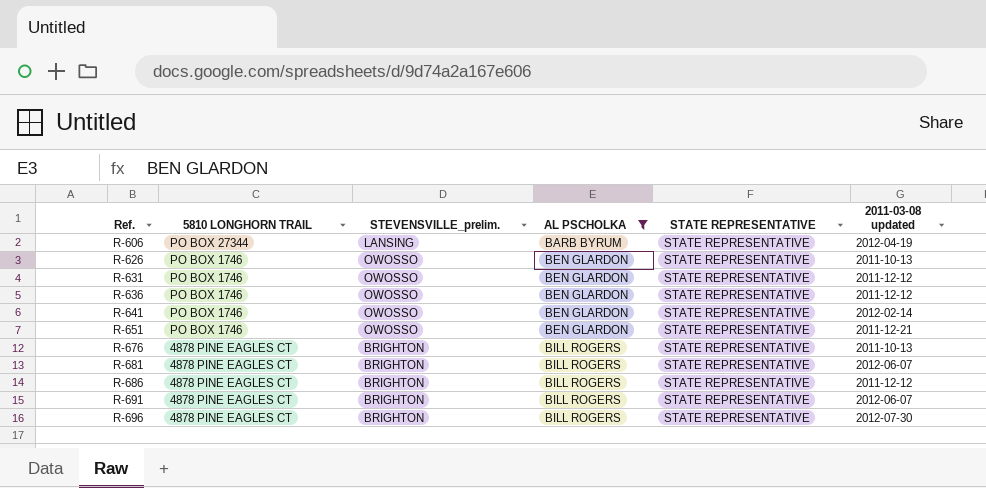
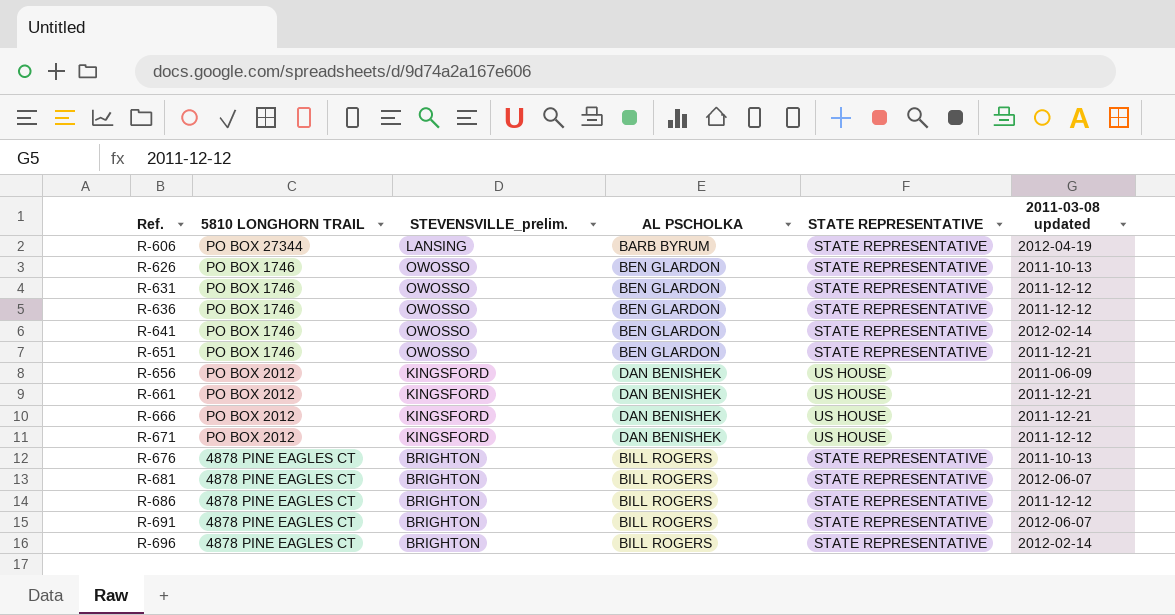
filter: AL PSCHOLKA != DAN BENISHEK -> none
R-696 | 2011-03-08 updated: 2012-07-30 -> 2012-02-14

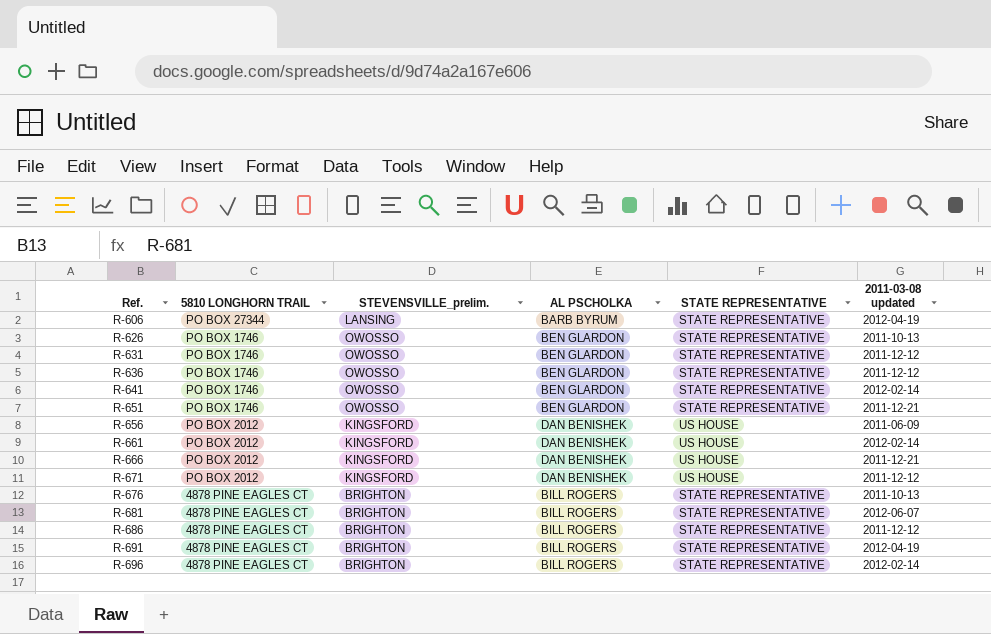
R-661 | 2011-03-08 updated: 2011-12-21 -> 2012-02-14
R-691 | 2011-03-08 updated: 2012-06-07 -> 2012-04-19

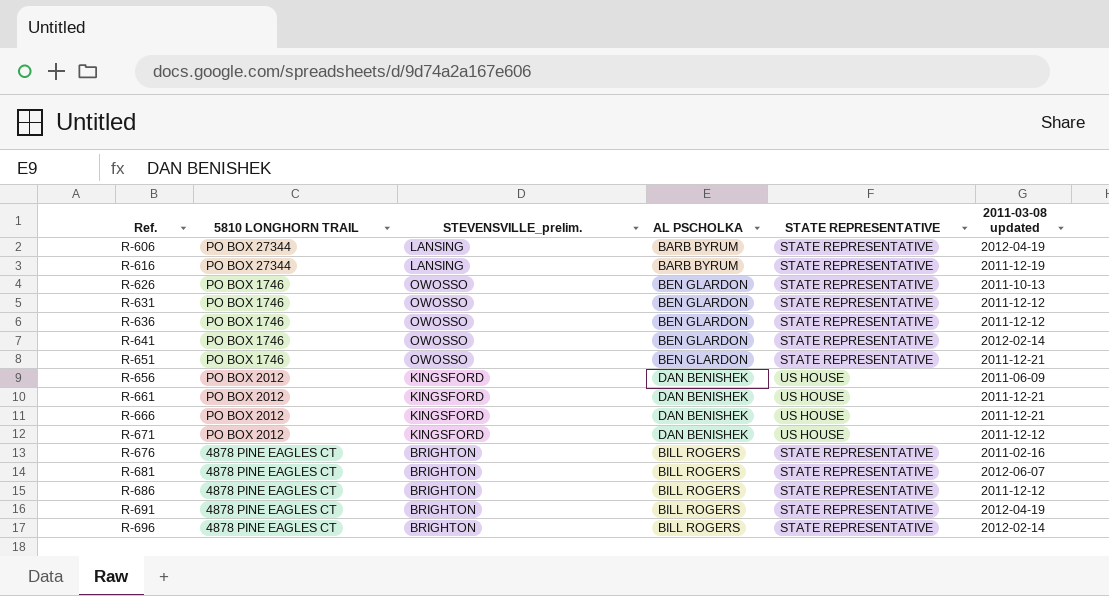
row R-616: none -> PO BOX 27344 | LANSING | BARB BYRUM | STATE REPRESENTATIVE | 2011-12-19
R-661 | 2011-03-08 updated: 2012-02-14 -> 2011-12-21
R-676 | 2011-03-08 updated: 2011-10-13 -> 2011-02-16

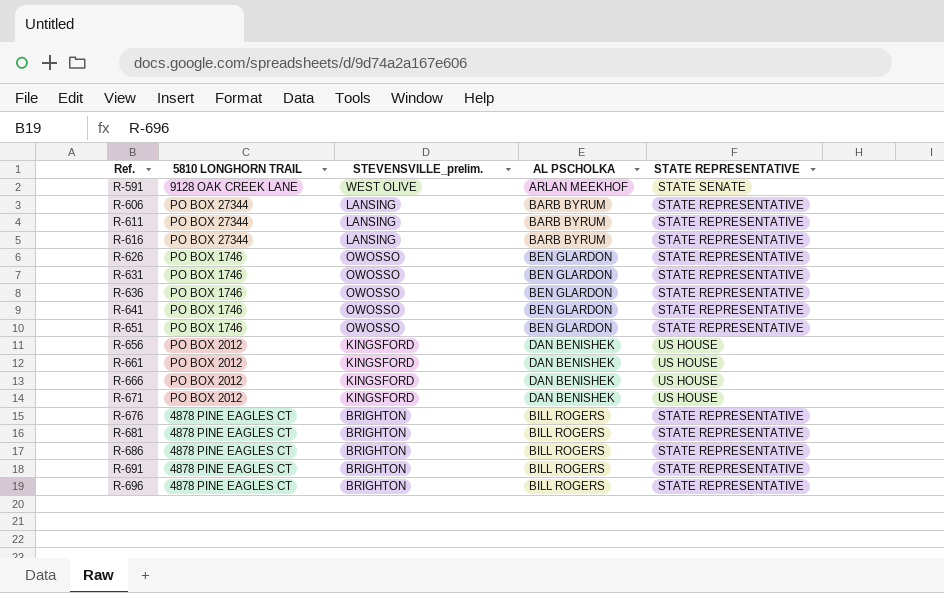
column 2011-03-08 updated | position: 6 -> none
row R-591: none -> 9128 OAK CREEK LANE | WEST OLIVE | ARLAN MEEKHOF | STATE SENATE
row R-611: none -> PO BOX 27344 | LANSING | BARB BYRUM | STATE REPRESENTATIVE

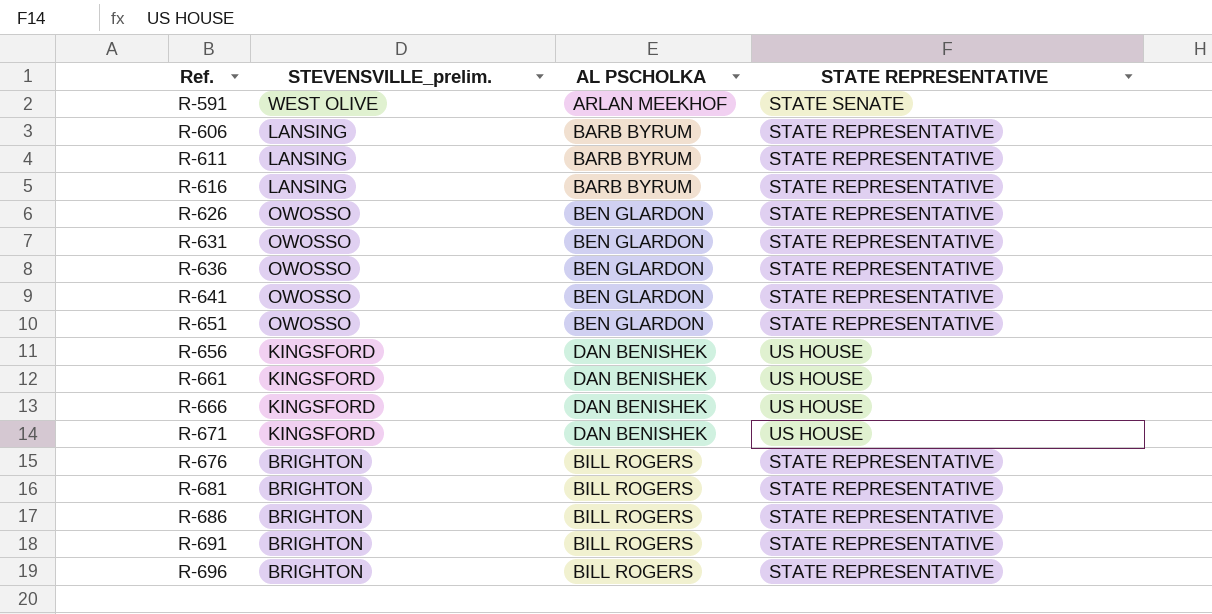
column 5810 LONGHORN TRAIL | position: 2 -> none

